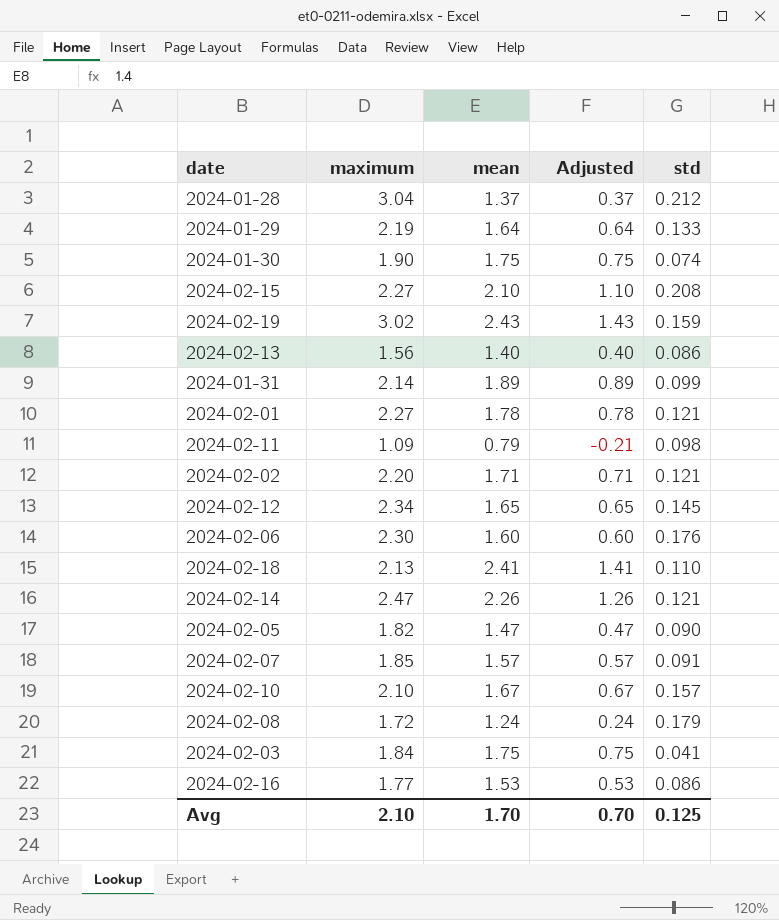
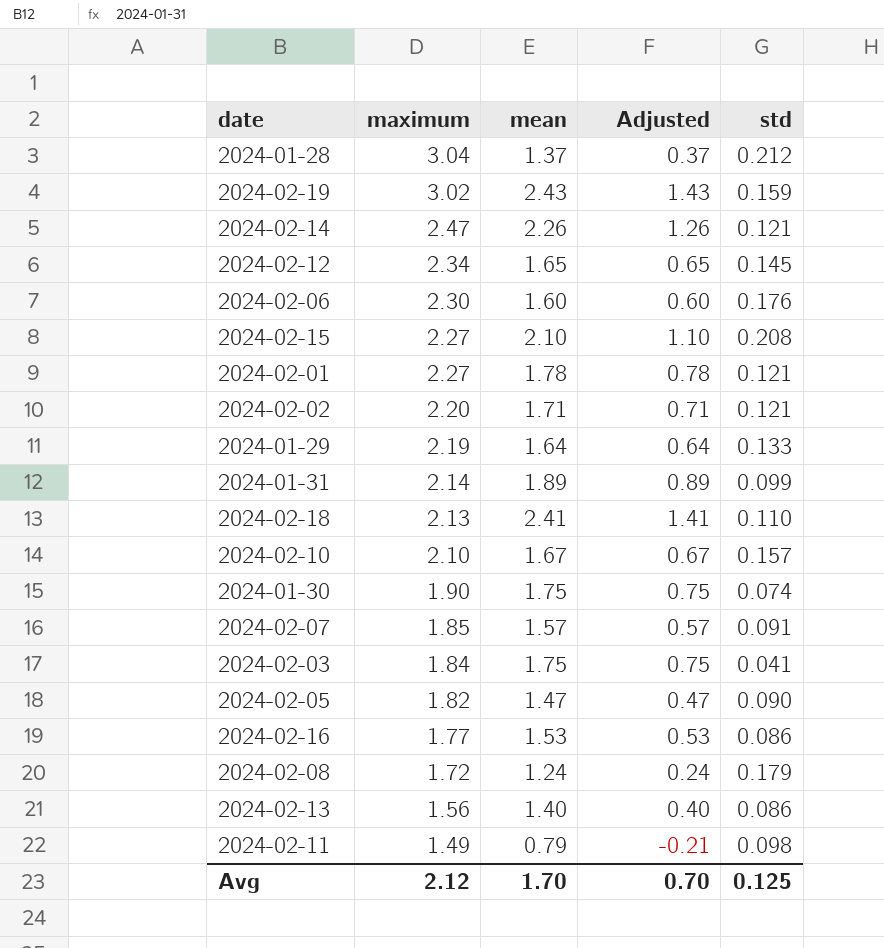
row order: none -> maximum descending
2024-02-11 | maximum: 1.09 -> 1.49
Avg | maximum: 2.10 -> 2.12

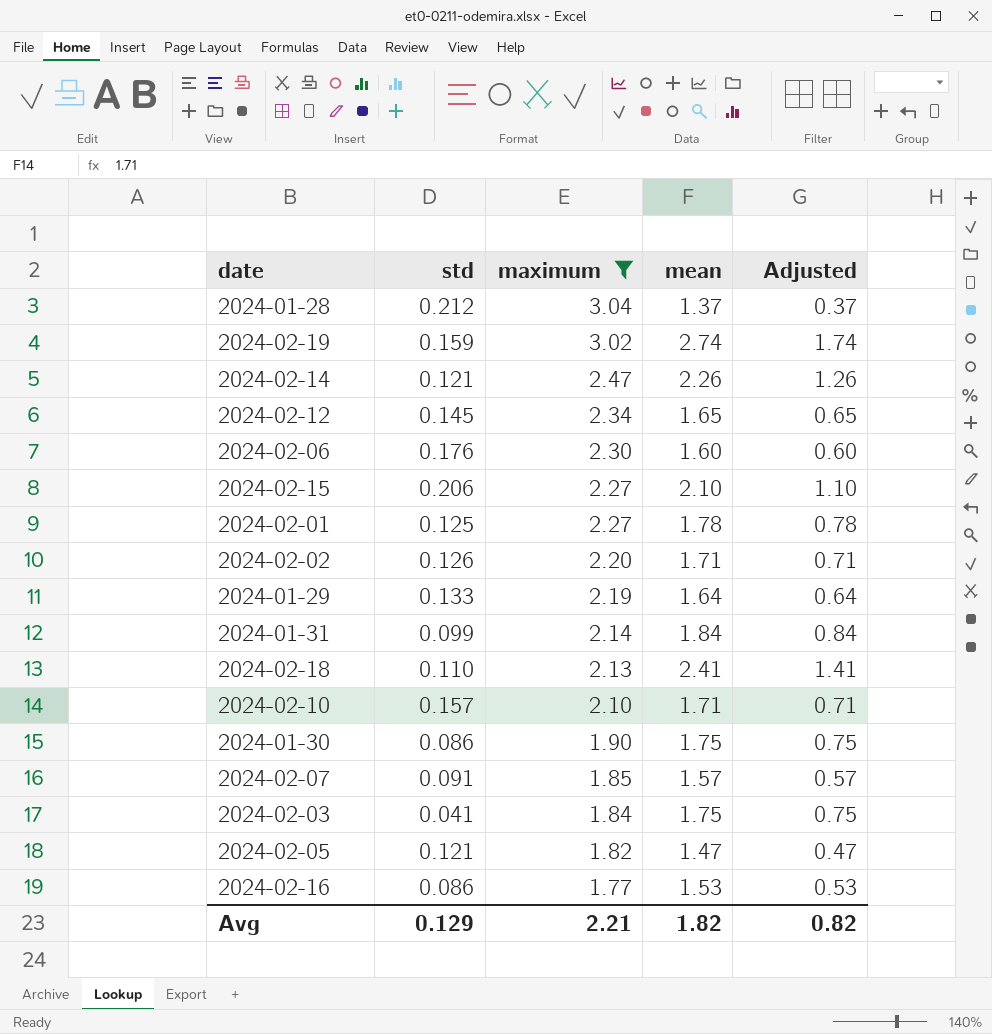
filter: none -> maximum >= 1.77
column std | position: 5 -> 2
2024-02-19 | mean: 2.43 -> 2.74
2024-02-19 | Adjusted: 1.43 -> 1.74
2024-02-15 | std: 0.208 -> 0.206
2024-02-01 | std: 0.121 -> 0.125
2024-02-02 | std: 0.121 -> 0.126
2024-01-31 | mean: 1.89 -> 1.84
2024-01-31 | Adjusted: 0.89 -> 0.84
2024-02-10 | mean: 1.67 -> 1.71
2024-02-10 | Adjusted: 0.67 -> 0.71
2024-01-30 | std: 0.074 -> 0.086
2024-02-05 | std: 0.090 -> 0.121
Avg | std: 0.125 -> 0.129
Avg | maximum: 2.12 -> 2.21
Avg | mean: 1.70 -> 1.82
Avg | Adjusted: 0.70 -> 0.82

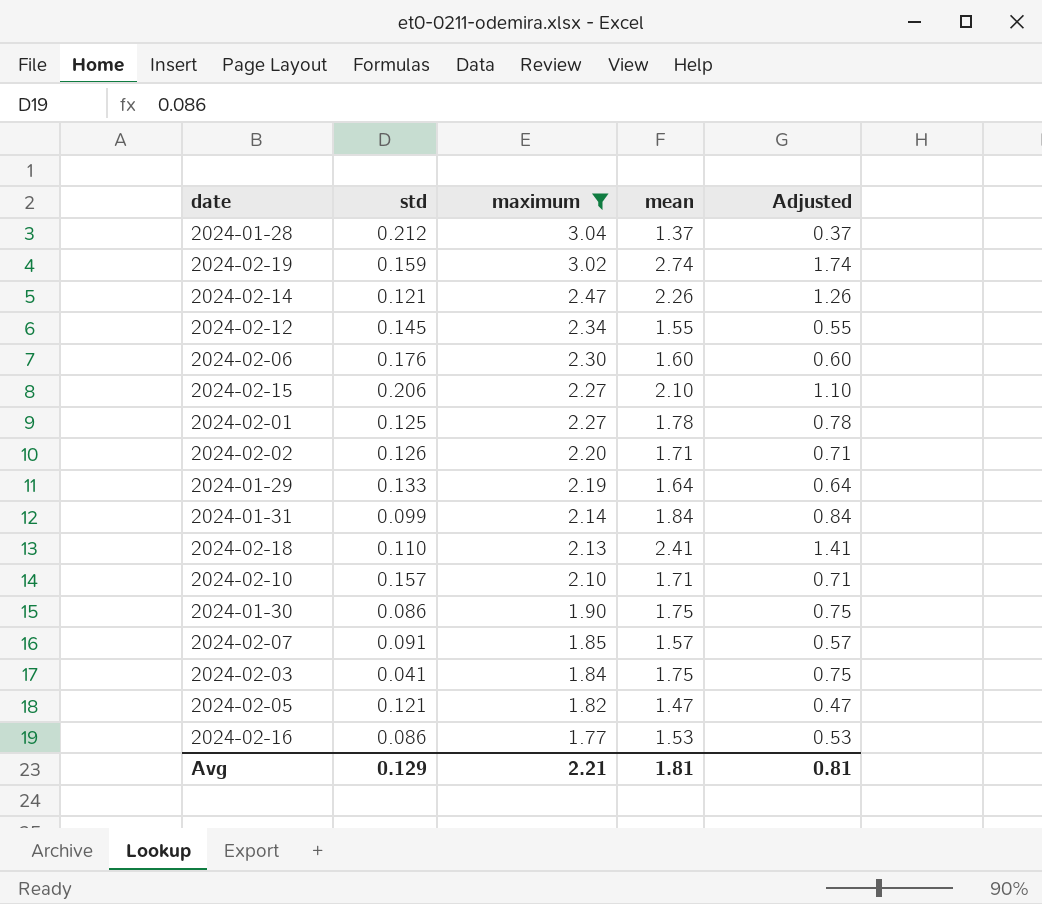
2024-02-12 | mean: 1.65 -> 1.55
2024-02-12 | Adjusted: 0.65 -> 0.55
Avg | mean: 1.82 -> 1.81
Avg | Adjusted: 0.82 -> 0.81

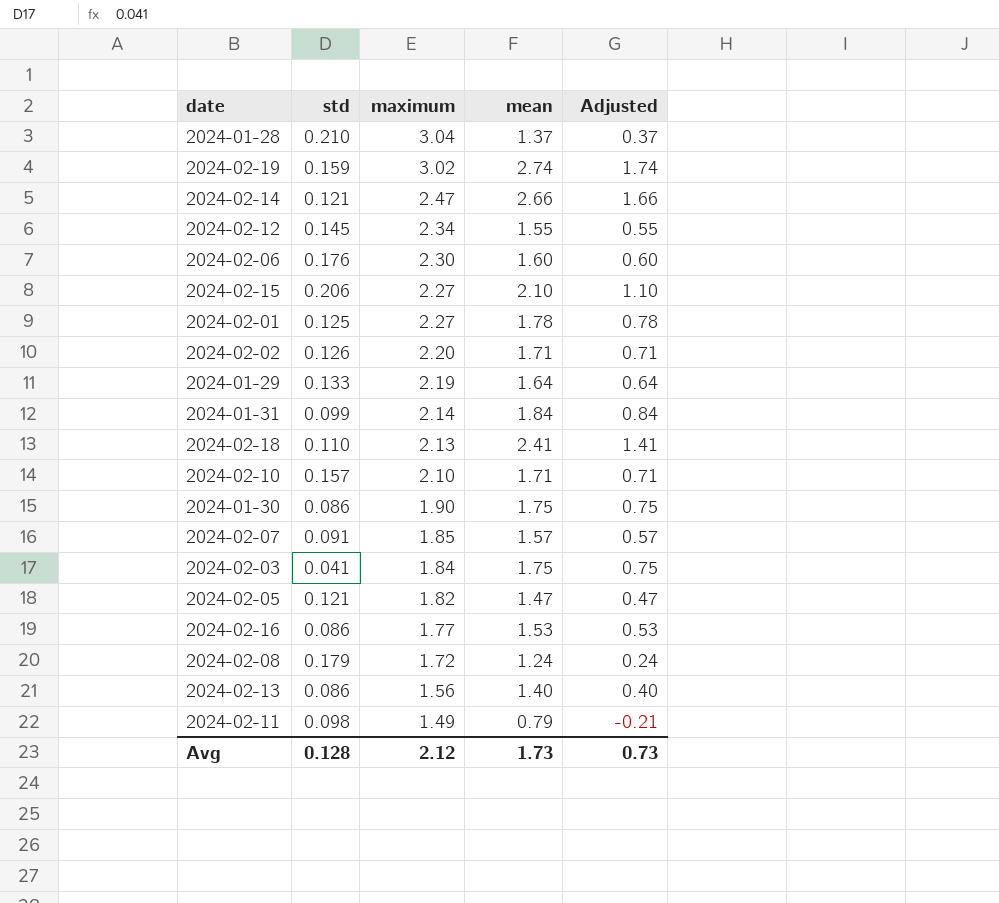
filter: maximum >= 1.77 -> none
2024-01-28 | std: 0.212 -> 0.210
2024-02-14 | mean: 2.26 -> 2.66
2024-02-14 | Adjusted: 1.26 -> 1.66
Avg | std: 0.129 -> 0.128
Avg | maximum: 2.21 -> 2.12
Avg | mean: 1.81 -> 1.73
Avg | Adjusted: 0.81 -> 0.73

